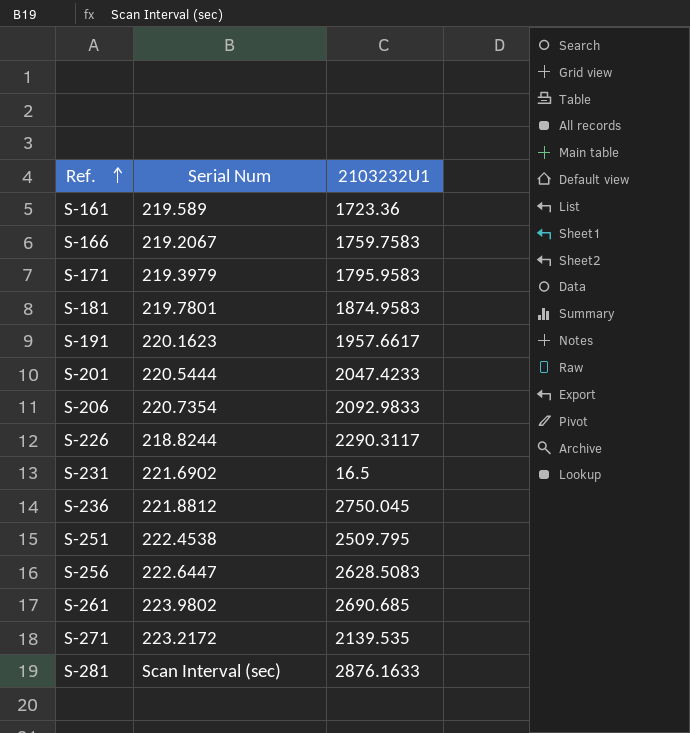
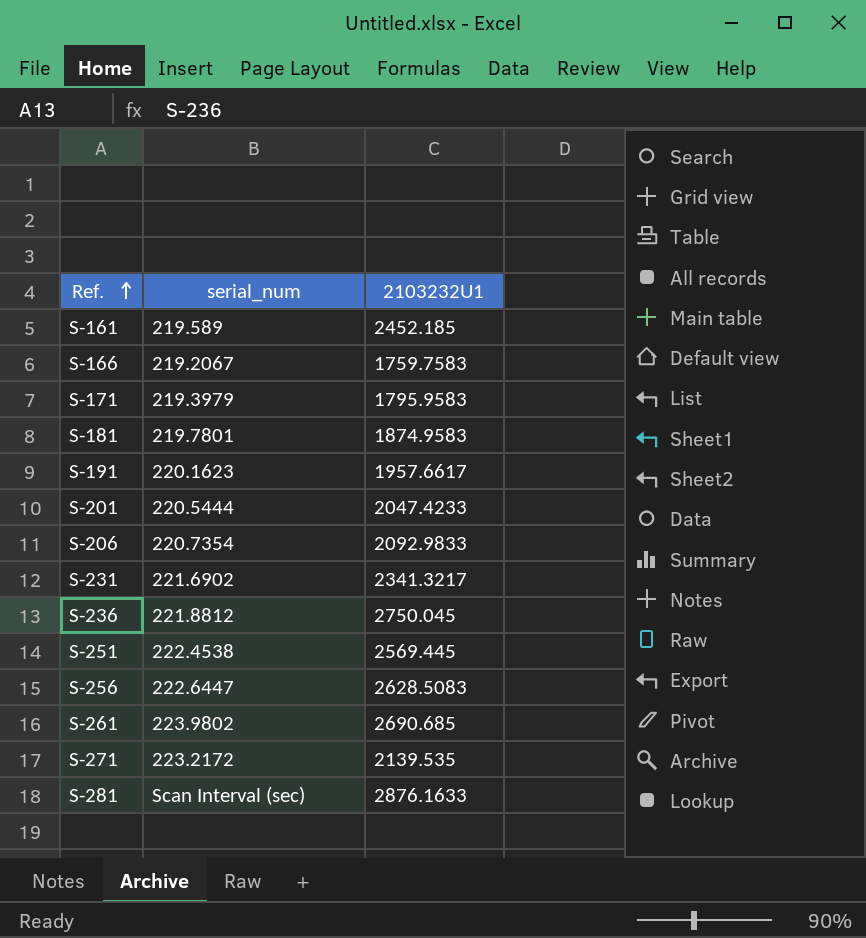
column name: Serial Num -> serial_num
row S-226: 218.8244 | 2290.3117 -> none
S-161 | 2103232U1: 1723.36 -> 2452.185
S-231 | 2103232U1: 16.5 -> 2341.3217
S-251 | 2103232U1: 2509.795 -> 2569.445

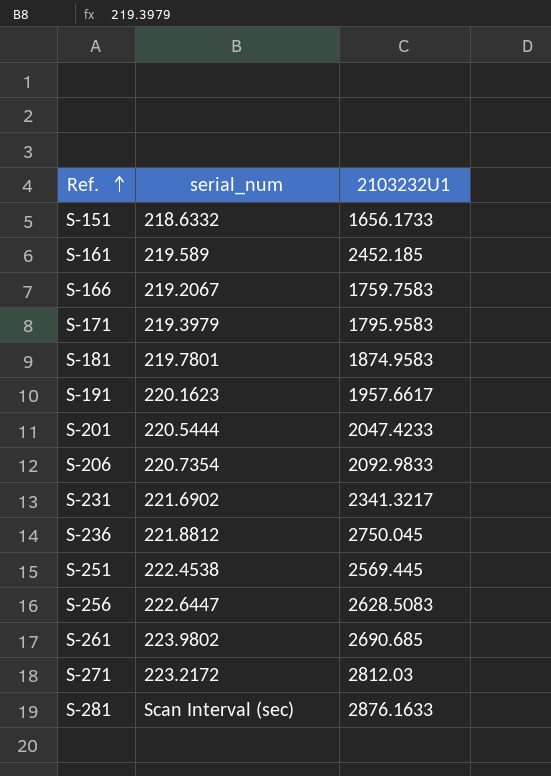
row S-151: none -> 218.6332 | 1656.1733
S-271 | 2103232U1: 2139.535 -> 2812.03

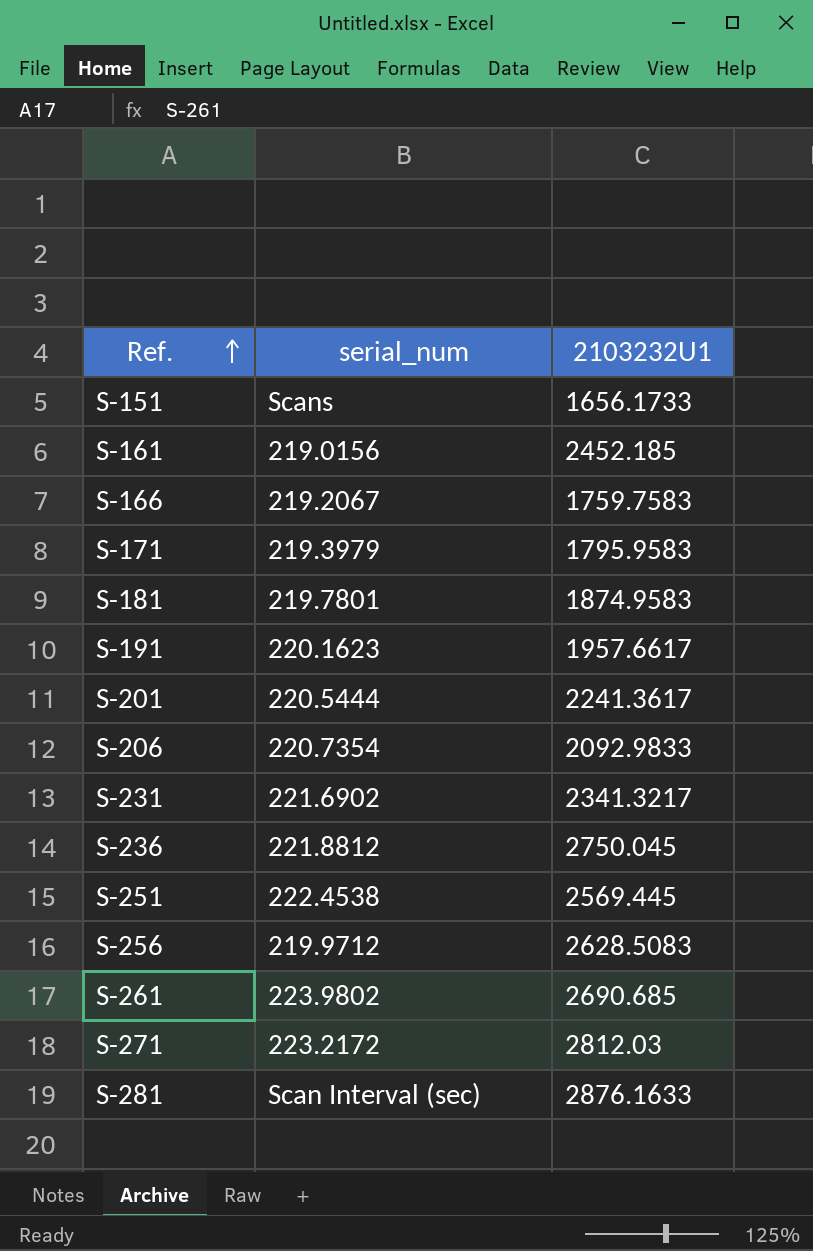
S-151 | serial_num: 218.6332 -> Scans
S-161 | serial_num: 219.589 -> 219.0156
S-201 | 2103232U1: 2047.4233 -> 2241.3617
S-256 | serial_num: 222.6447 -> 219.9712

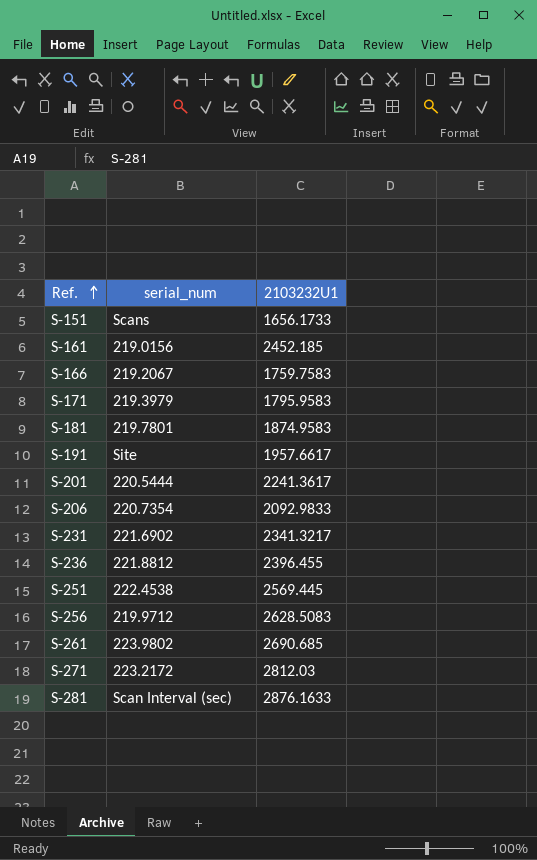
S-191 | serial_num: 220.1623 -> Site
S-236 | 2103232U1: 2750.045 -> 2396.455

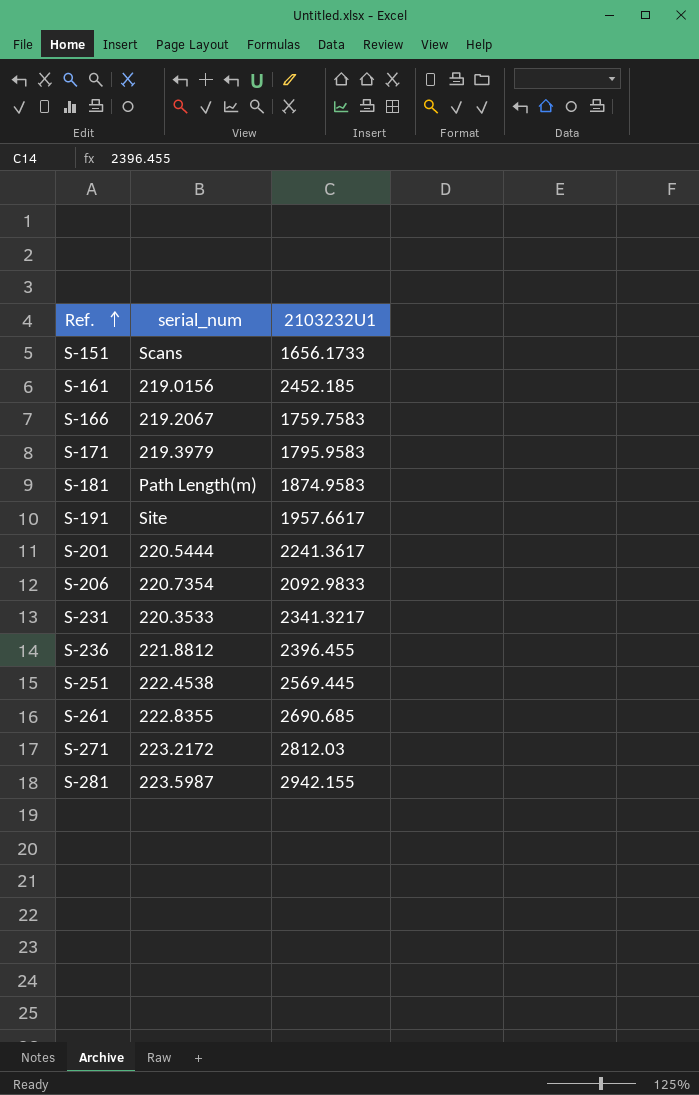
row S-256: 219.9712 | 2628.5083 -> none
S-181 | serial_num: 219.7801 -> Path Length(m)
S-231 | serial_num: 221.6902 -> 220.3533
S-261 | serial_num: 223.9802 -> 222.8355
S-281 | serial_num: Scan Interval (sec) -> 223.5987
S-281 | 2103232U1: 2876.1633 -> 2942.155

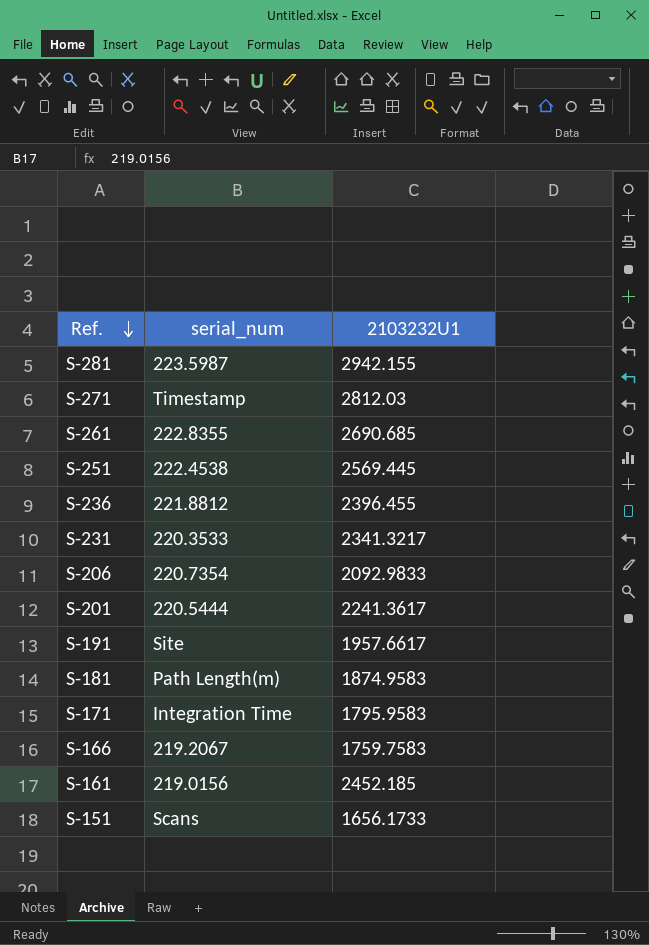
row order: Ref. ascending -> Ref. descending
S-271 | serial_num: 223.2172 -> Timestamp
S-171 | serial_num: 219.3979 -> Integration Time

